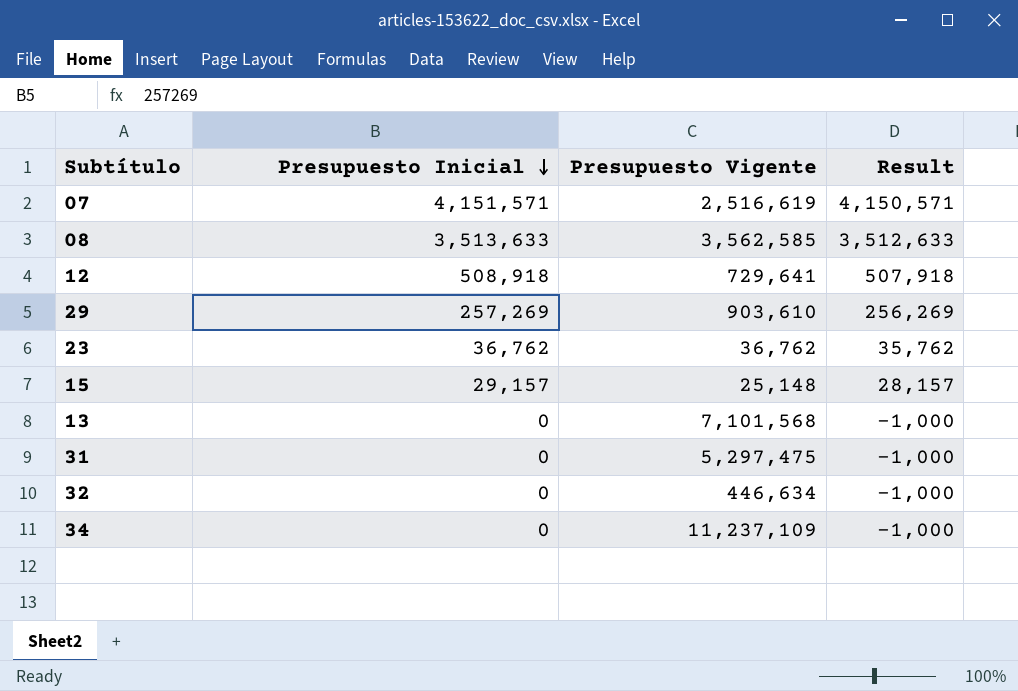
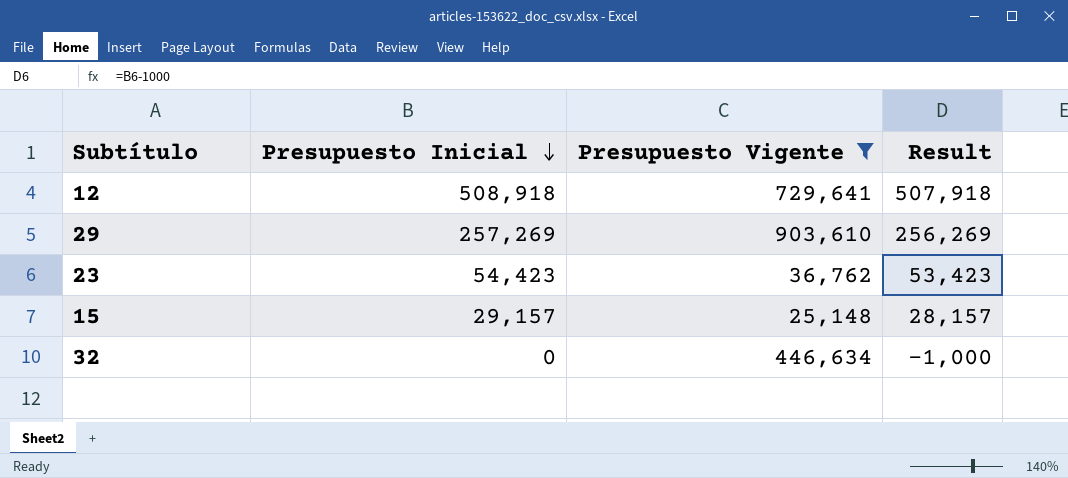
filter: none -> Presupuesto Vigente <= 903,610
23 | Presupuesto Inicial: 36,762 -> 54,423
23 | Result: 35,762 -> 53,423

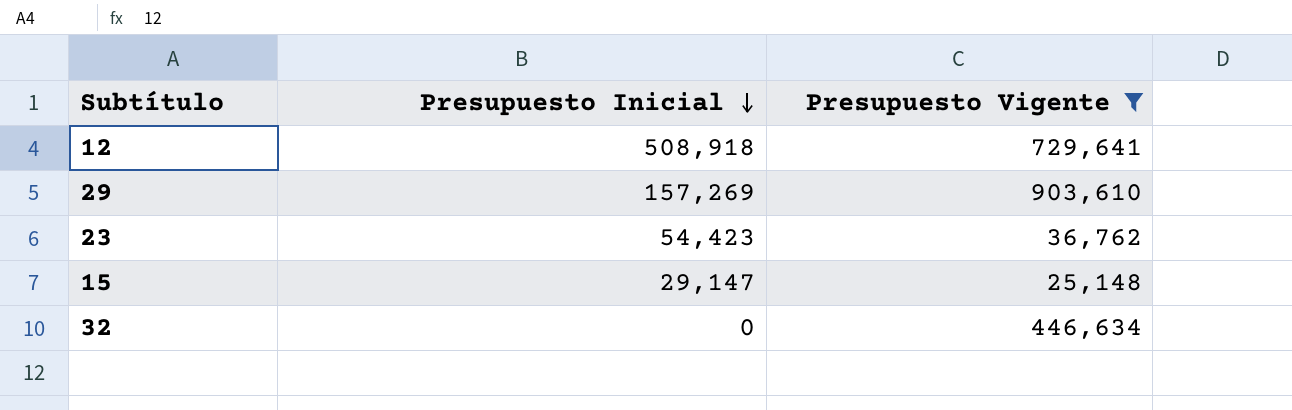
column Result | formula: [Presupuesto Inicial] - 1000 -> none
29 | Presupuesto Inicial: 257,269 -> 157,269
15 | Presupuesto Inicial: 29,157 -> 29,147

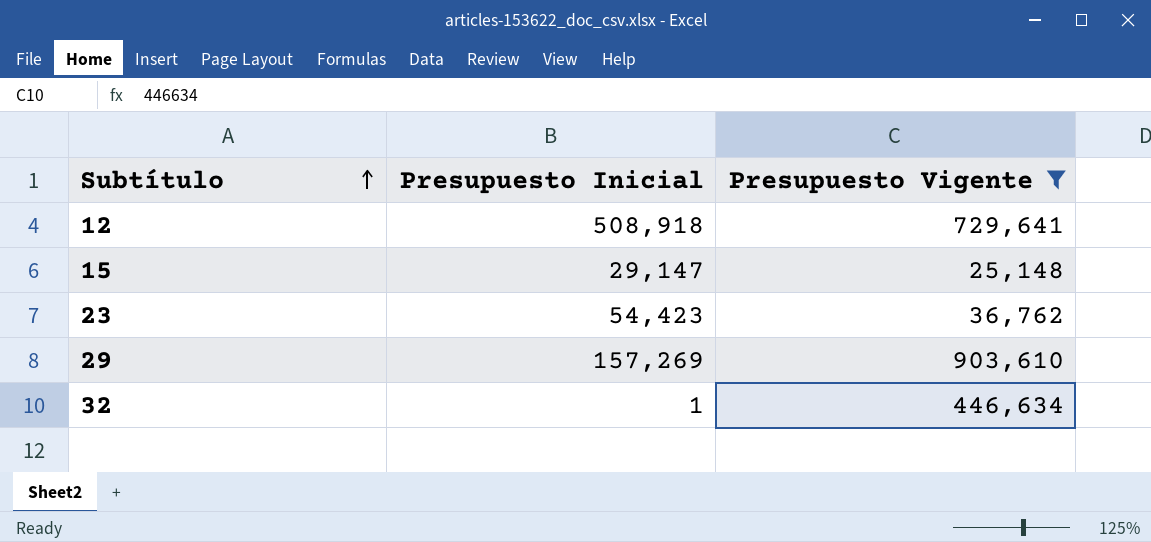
row order: Presupuesto Inicial descending -> Subtítulo ascending
32 | Presupuesto Inicial: 0 -> 1

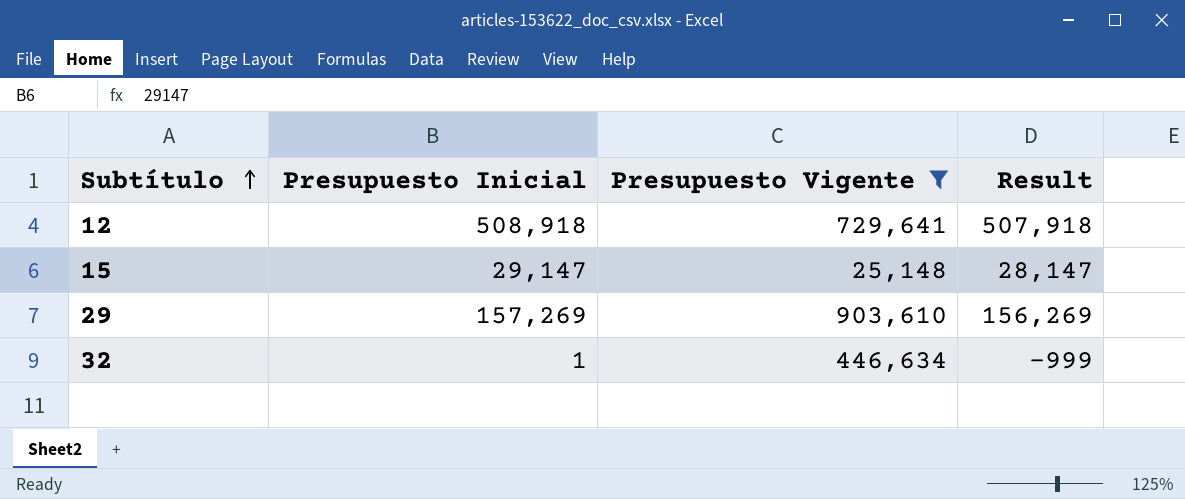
column Result | formula: none -> [Presupuesto Inicial] - 1000
row 23: 54,423 | 36,762 -> none

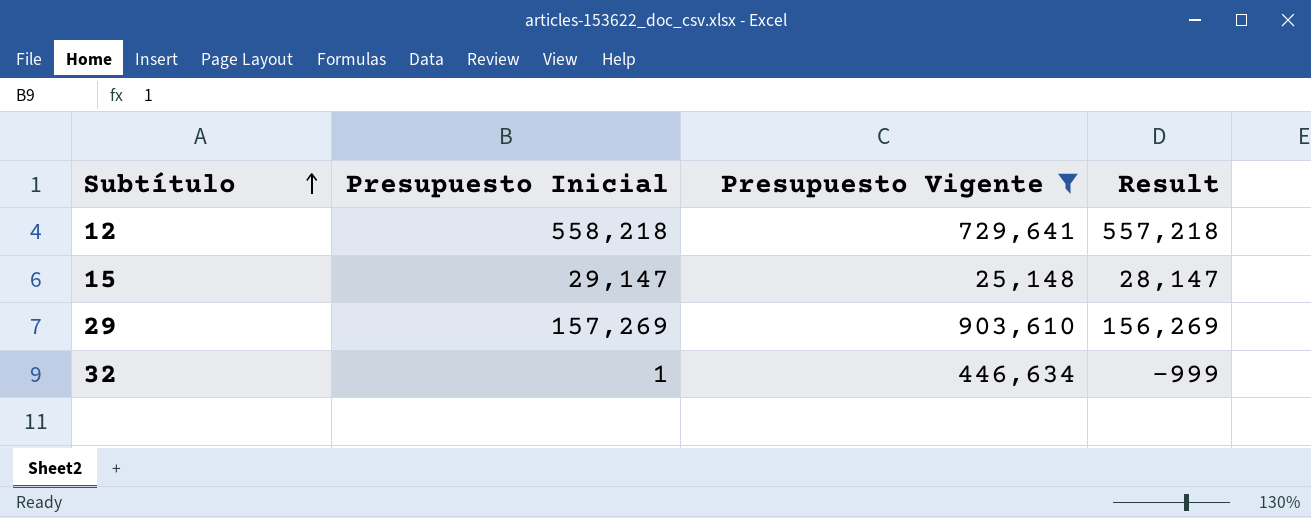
12 | Presupuesto Inicial: 508,918 -> 558,218
12 | Result: 507,918 -> 557,218

